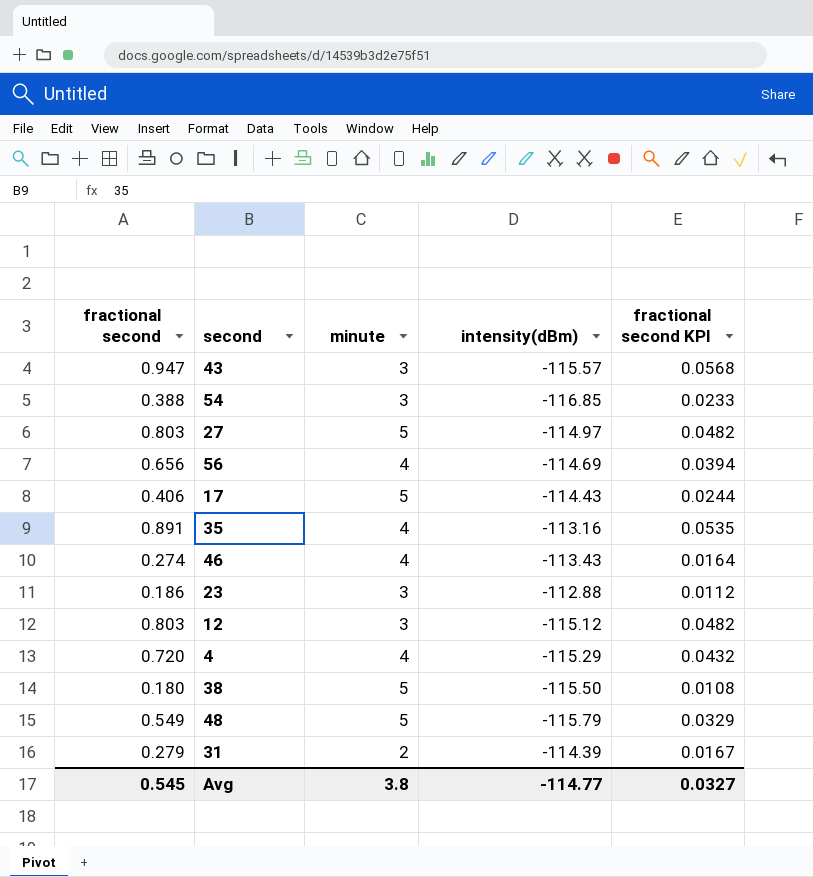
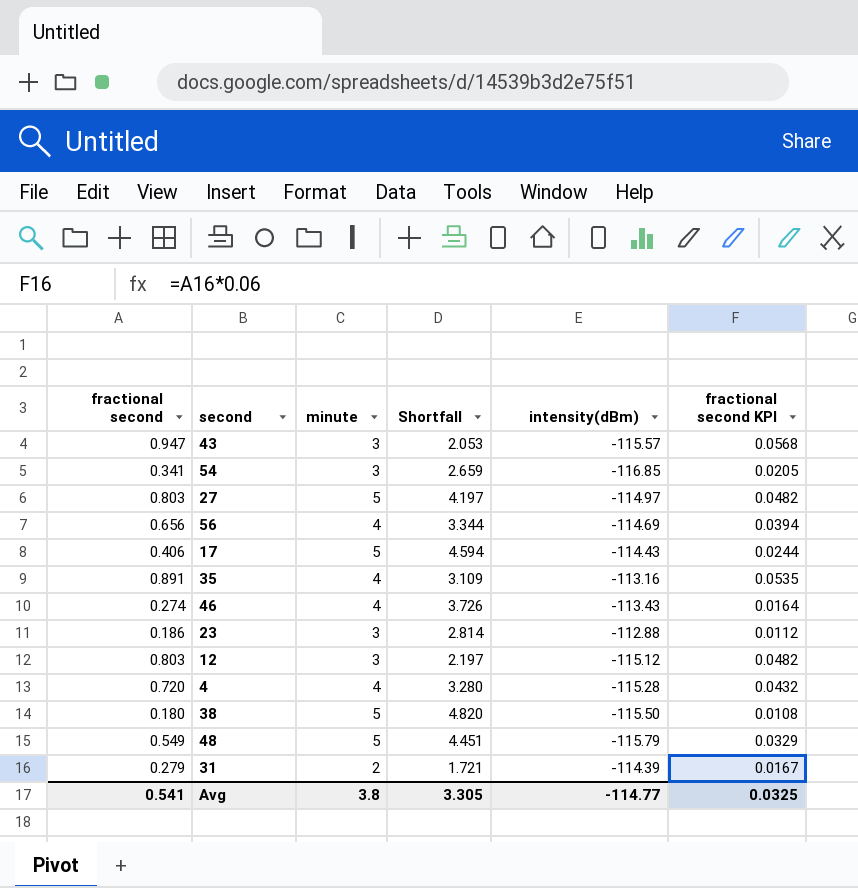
column Shortfall | formula: none -> [minute] - [fractional second]
54 | fractional second: 0.388 -> 0.341
54 | fractional second KPI: 0.0233 -> 0.0205
4 | intensity(dBm): -115.29 -> -115.28
Avg | fractional second: 0.545 -> 0.541
Avg | fractional second KPI: 0.0327 -> 0.0325

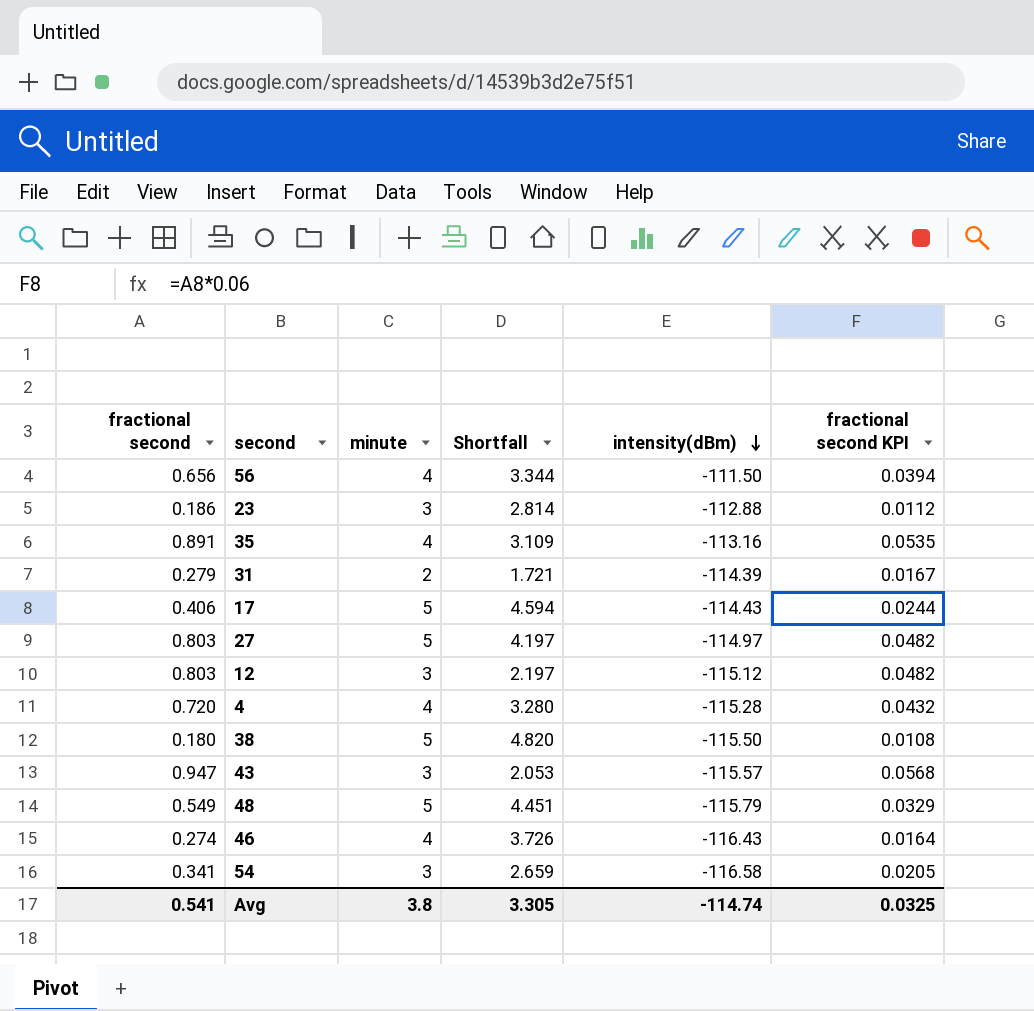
row order: none -> intensity(dBm) descending
56 | intensity(dBm): -114.69 -> -111.50
46 | intensity(dBm): -113.43 -> -116.43
54 | intensity(dBm): -116.85 -> -116.58
Avg | intensity(dBm): -114.77 -> -114.74

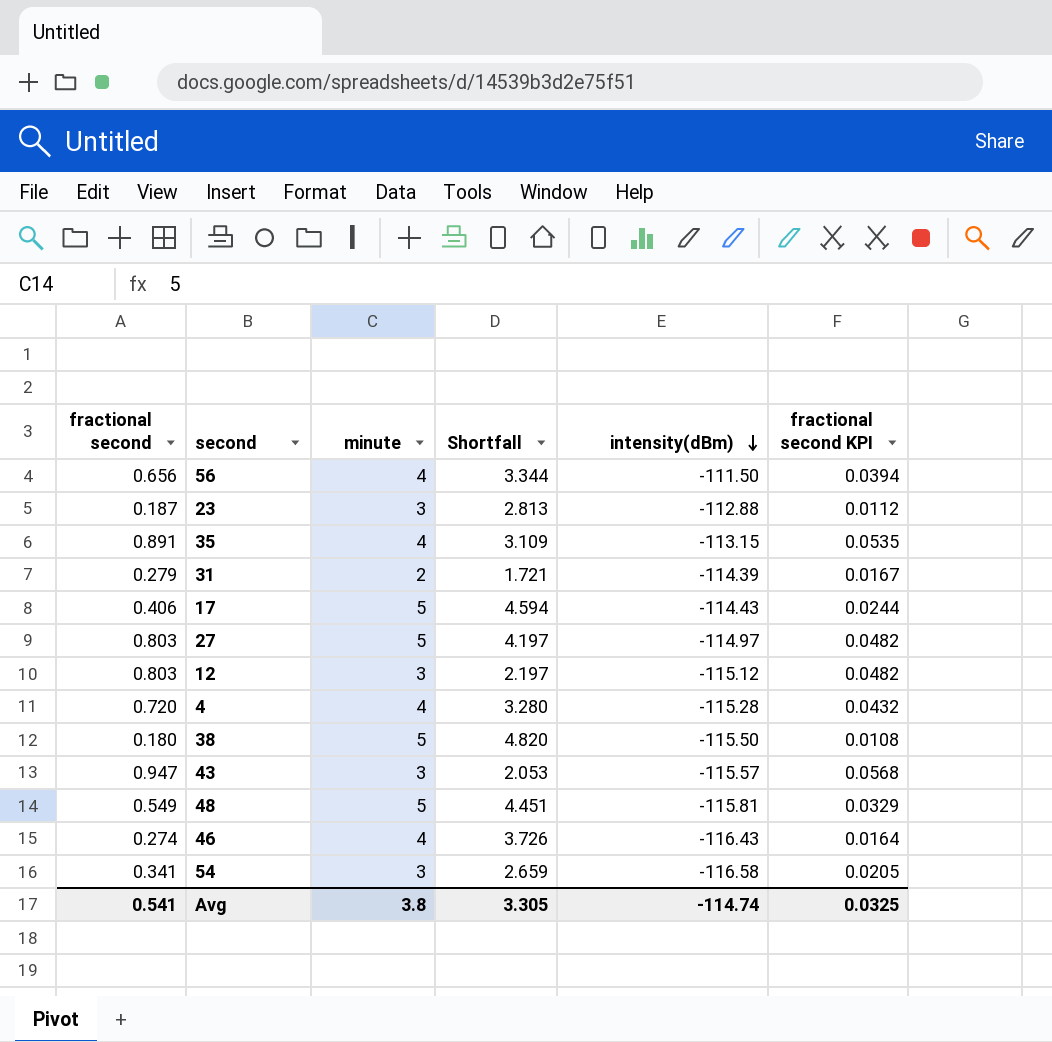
23 | fractional second: 0.186 -> 0.187
23 | Shortfall: 2.814 -> 2.813
35 | intensity(dBm): -113.16 -> -113.15
48 | intensity(dBm): -115.79 -> -115.81

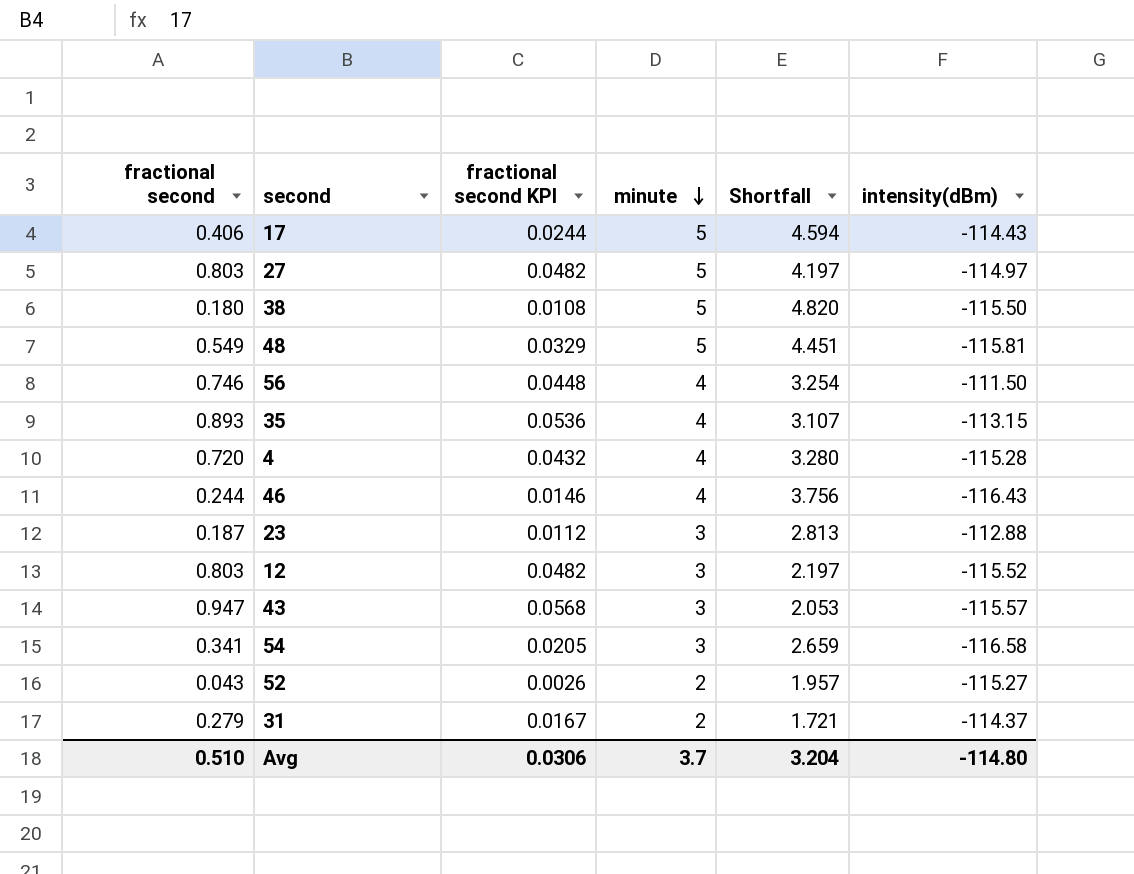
row order: intensity(dBm) descending -> minute descending
column fractional second KPI | position: 6 -> 3
56 | fractional second: 0.656 -> 0.746
56 | fractional second KPI: 0.0394 -> 0.0448
56 | Shortfall: 3.344 -> 3.254
35 | fractional second: 0.891 -> 0.893
35 | fractional second KPI: 0.0535 -> 0.0536
35 | Shortfall: 3.109 -> 3.107
46 | fractional second: 0.274 -> 0.244
46 | fractional second KPI: 0.0164 -> 0.0146
46 | Shortfall: 3.726 -> 3.756
12 | intensity(dBm): -115.12 -> -115.52
row 52: none -> 0.043 | 0.0026 | 2 | 1.957 | -115.27
31 | intensity(dBm): -114.39 -> -114.37
Avg | fractional second: 0.541 -> 0.510
Avg | fractional second KPI: 0.0325 -> 0.0306
Avg | minute: 3.8 -> 3.7
Avg | Shortfall: 3.305 -> 3.204
Avg | intensity(dBm): -114.74 -> -114.80

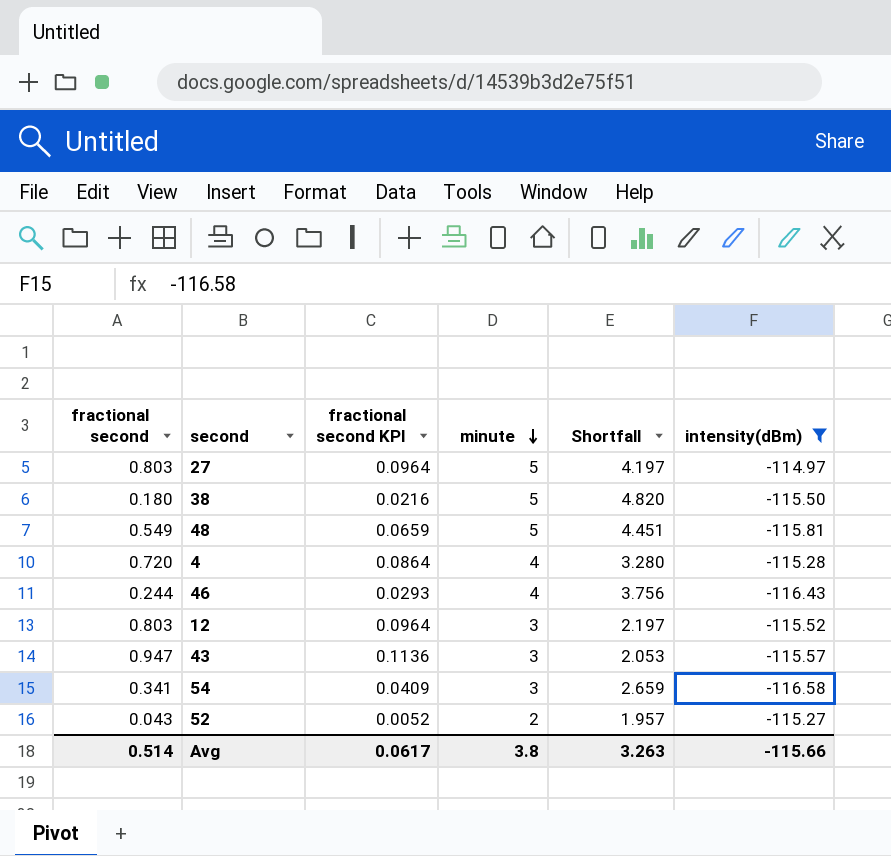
filter: none -> intensity(dBm) <= -114.97
column fractional second KPI | formula: [fractional second] * 0.06 -> [fractional second] * 0.12
Avg | fractional second: 0.510 -> 0.514
Avg | fractional second KPI: 0.0306 -> 0.0617
Avg | minute: 3.7 -> 3.8
Avg | Shortfall: 3.204 -> 3.263
Avg | intensity(dBm): -114.80 -> -115.66

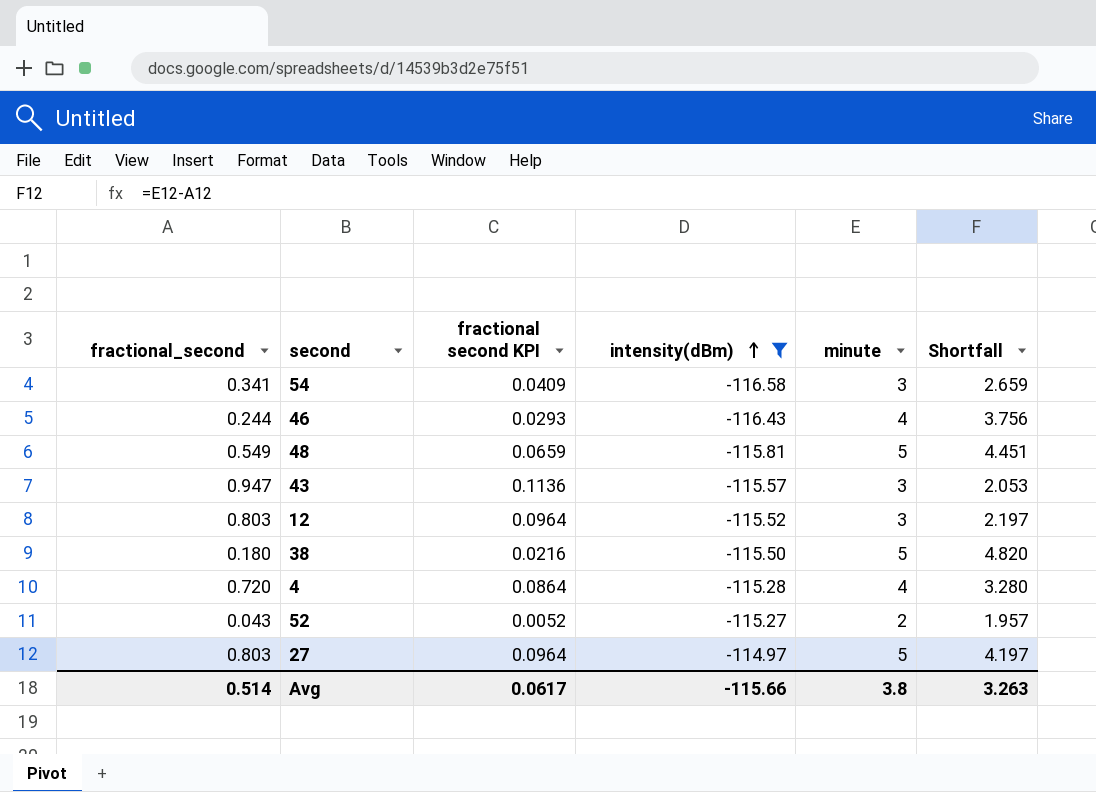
row order: minute descending -> intensity(dBm) ascending
column name: fractional second -> fractional_second
column intensity(dBm) | position: 6 -> 4

